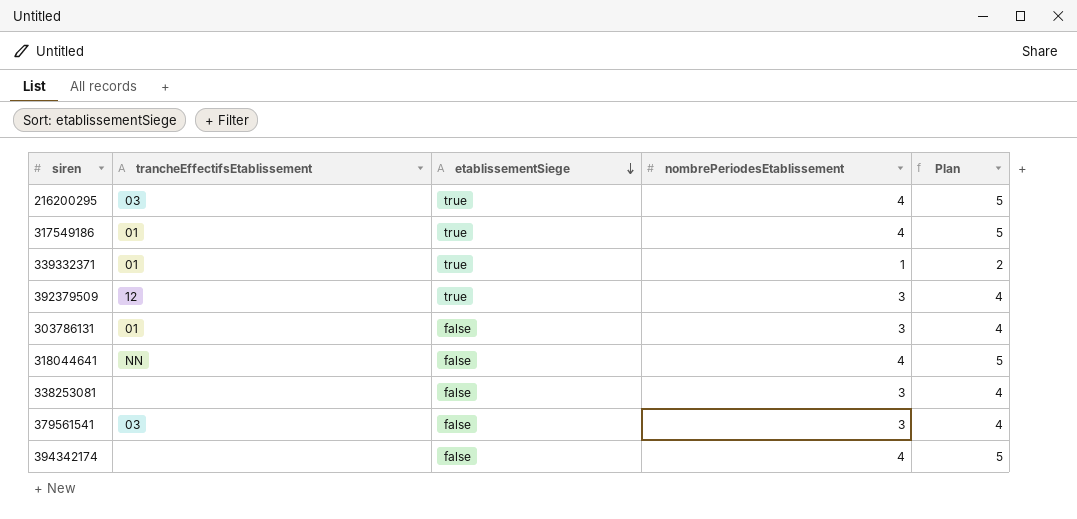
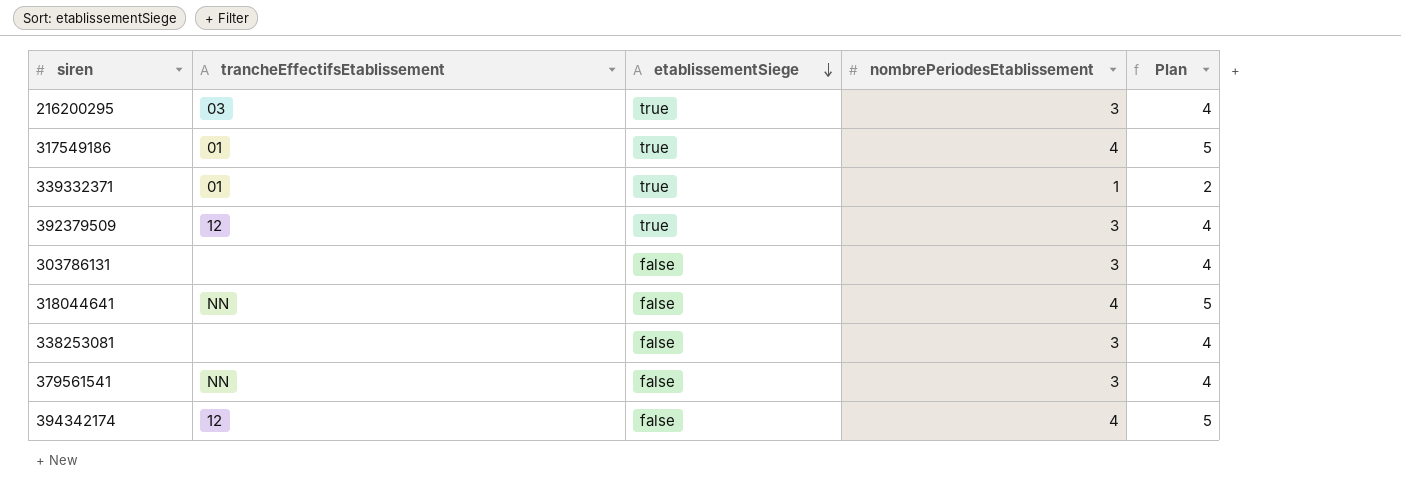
216200295 | nombrePeriodesEtablissement: 4 -> 3
216200295 | Plan: 5 -> 4
303786131 | trancheEffectifsEtablissement: 01 -> none
379561541 | trancheEffectifsEtablissement: 03 -> NN
394342174 | trancheEffectifsEtablissement: none -> 12

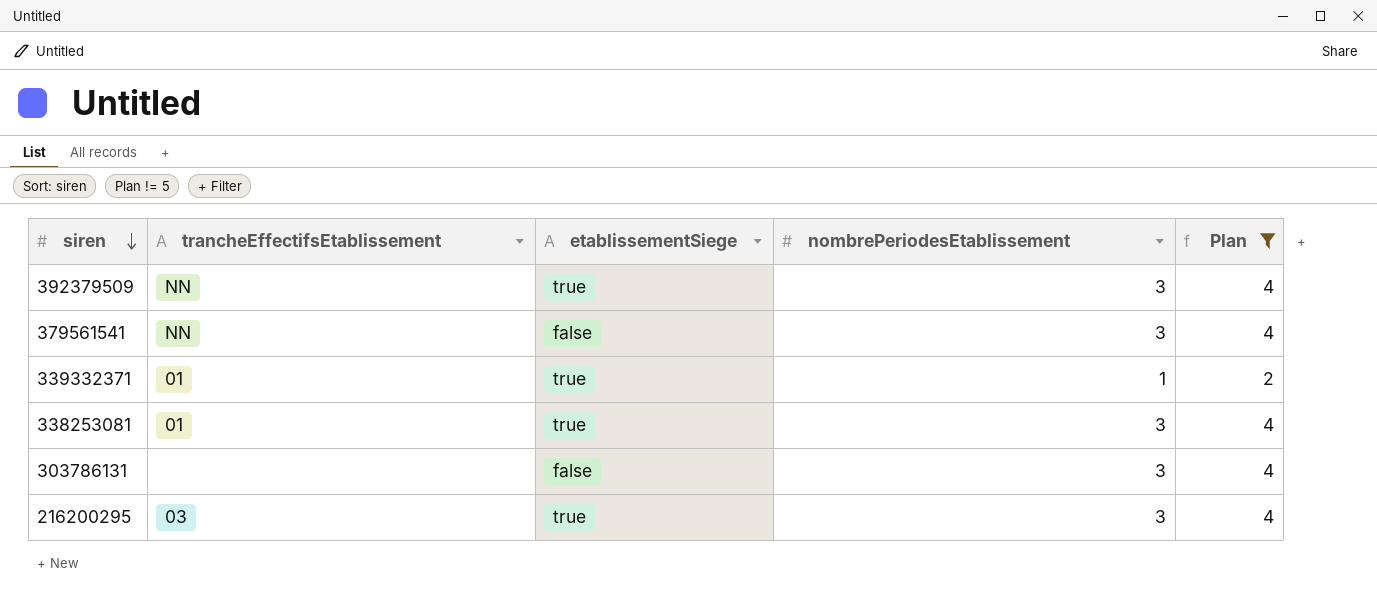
filter: none -> Plan != 5
row order: etablissementSiege descending -> siren descending
392379509 | trancheEffectifsEtablissement: 12 -> NN
338253081 | trancheEffectifsEtablissement: none -> 01
338253081 | etablissementSiege: false -> true

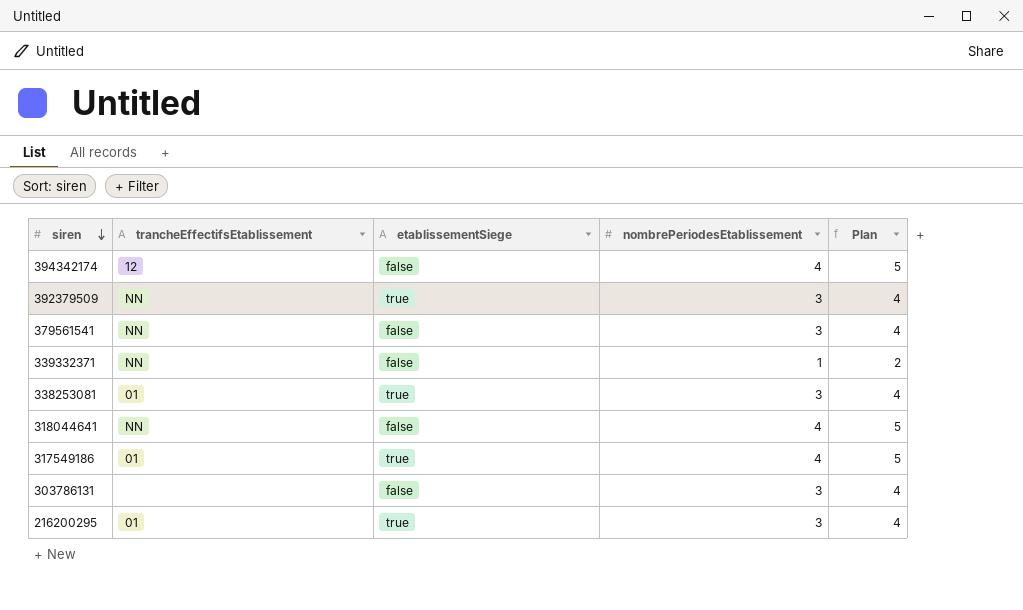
filter: Plan != 5 -> none
339332371 | trancheEffectifsEtablissement: 01 -> NN
339332371 | etablissementSiege: true -> false
216200295 | trancheEffectifsEtablissement: 03 -> 01

